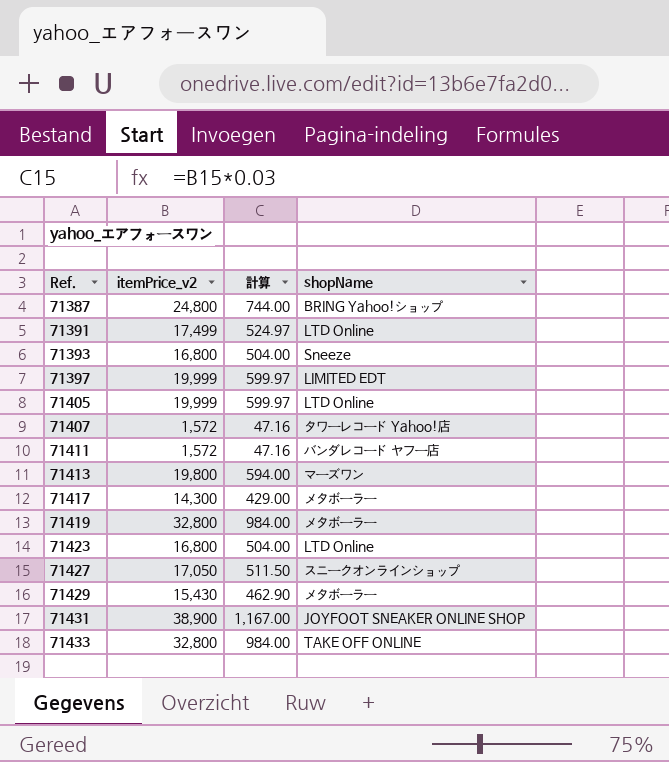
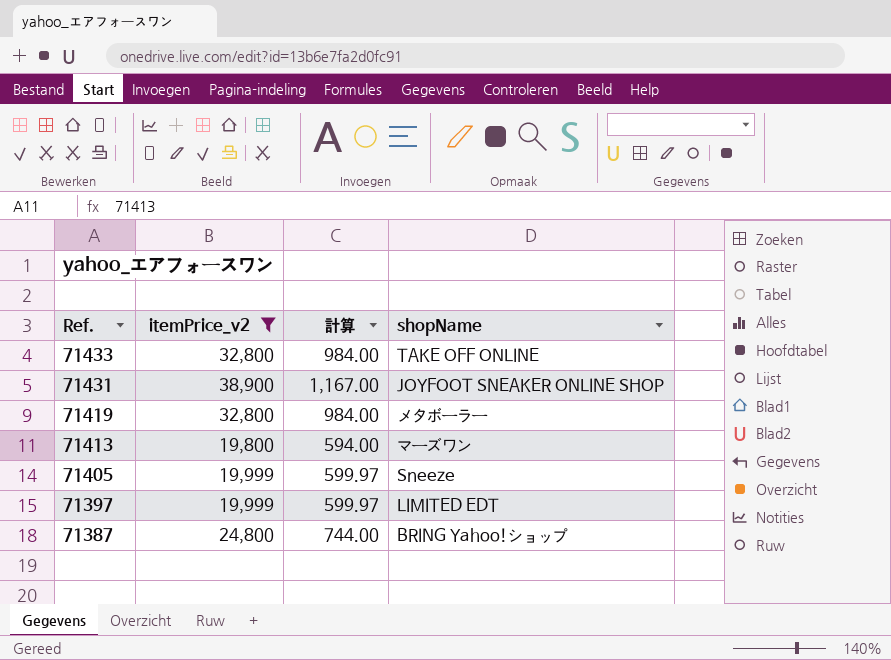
filter: none -> itemPrice_v2 >= 19,800
row order: Ref. ascending -> Ref. descending
71405 | shopName: LTD Online -> Sneeze

